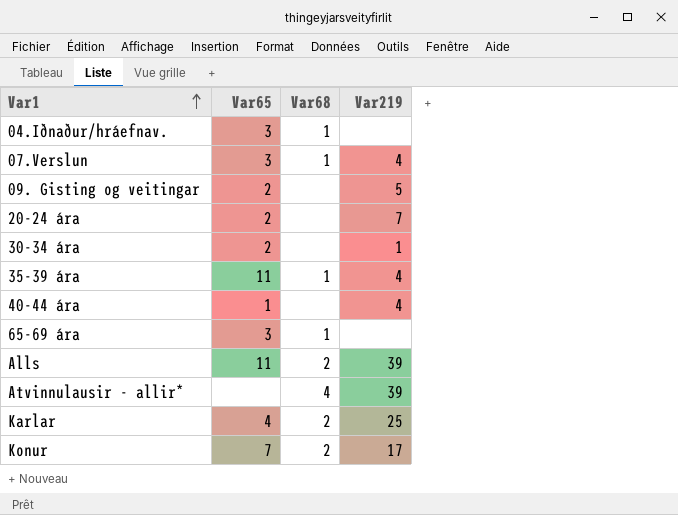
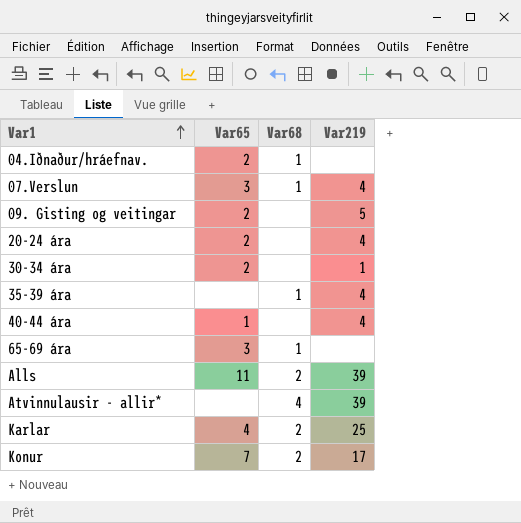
04.Iðnaður/hráefnav. | Var65: 3 -> 2
20-24 ára | Var219: 7 -> 4
35-39 ára | Var65: 11 -> none

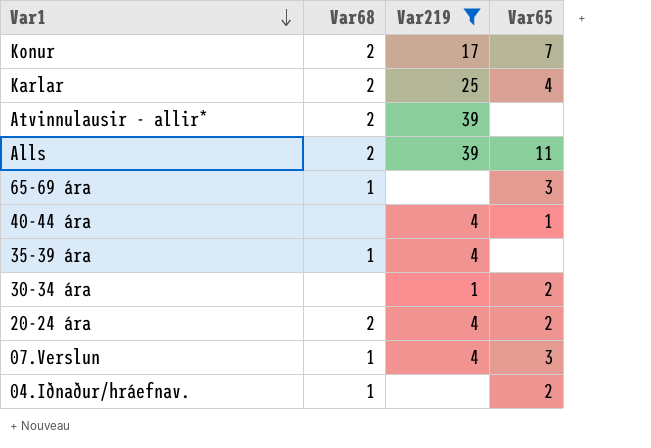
filter: none -> Var219 != 5
row order: Var1 ascending -> Var1 descending
column Var65 | position: 2 -> 4
Atvinnulausir - allir* | Var68: 4 -> 2
20-24 ára | Var68: none -> 2

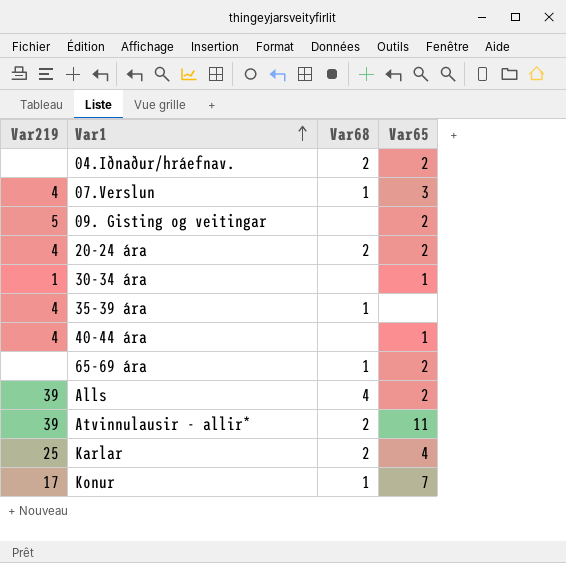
filter: Var219 != 5 -> none
row order: Var1 descending -> Var1 ascending
column Var219 | position: 3 -> 1
04.Iðnaður/hráefnav. | Var68: 1 -> 2
30-34 ára | Var65: 2 -> 1
65-69 ára | Var65: 3 -> 2
Alls | Var68: 2 -> 4
Alls | Var65: 11 -> 2
Atvinnulausir - allir* | Var65: none -> 11
Konur | Var68: 2 -> 1

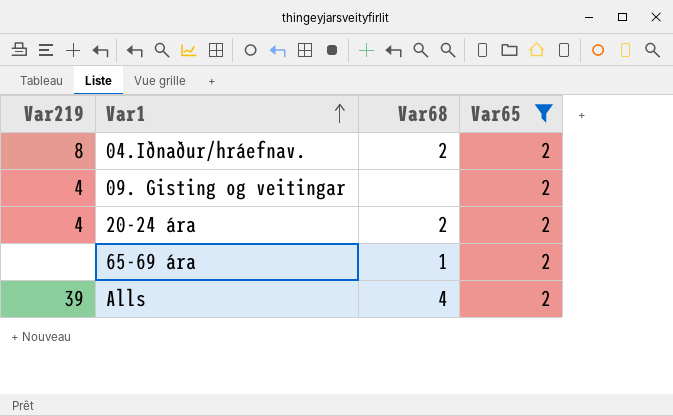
filter: none -> Var65 = 2
04.Iðnaður/hráefnav. | Var219: none -> 8
09. Gisting og veitingar | Var219: 5 -> 4

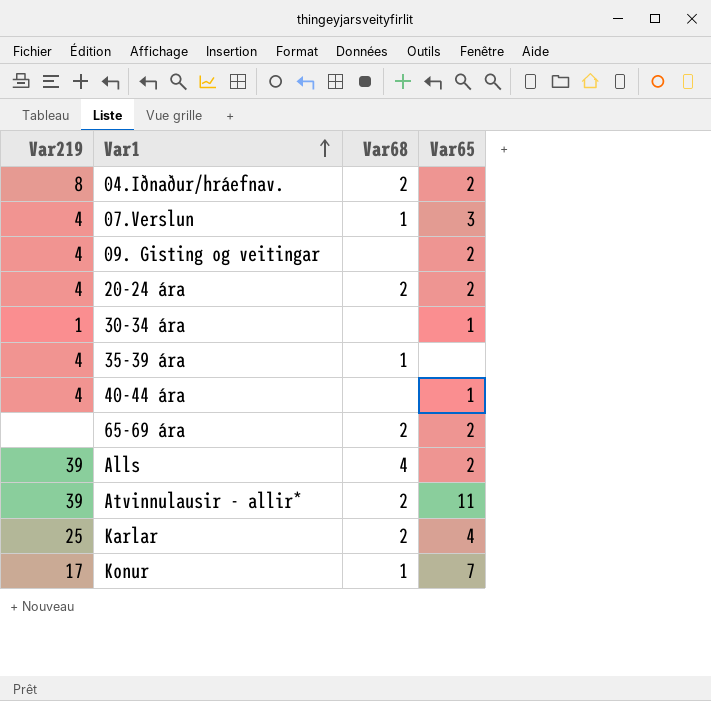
filter: Var65 = 2 -> none
65-69 ára | Var68: 1 -> 2

